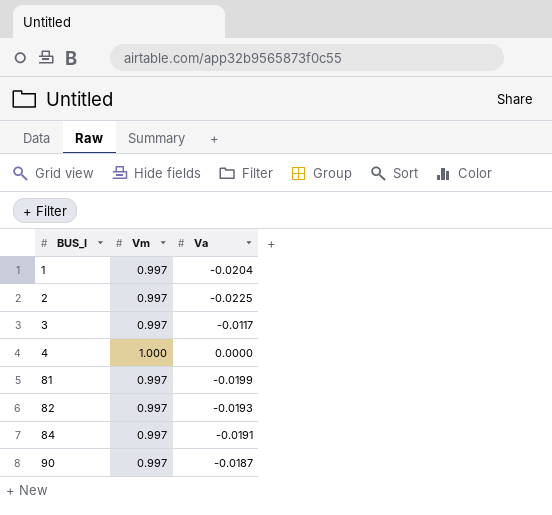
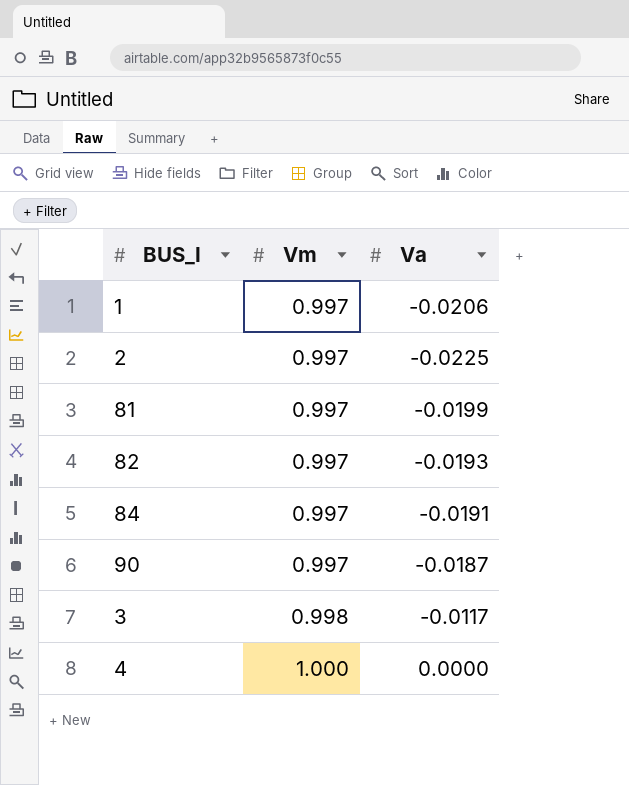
row order: BUS_I ascending -> Vm ascending
1 | Va: -0.0204 -> -0.0206
3 | Vm: 0.997 -> 0.998

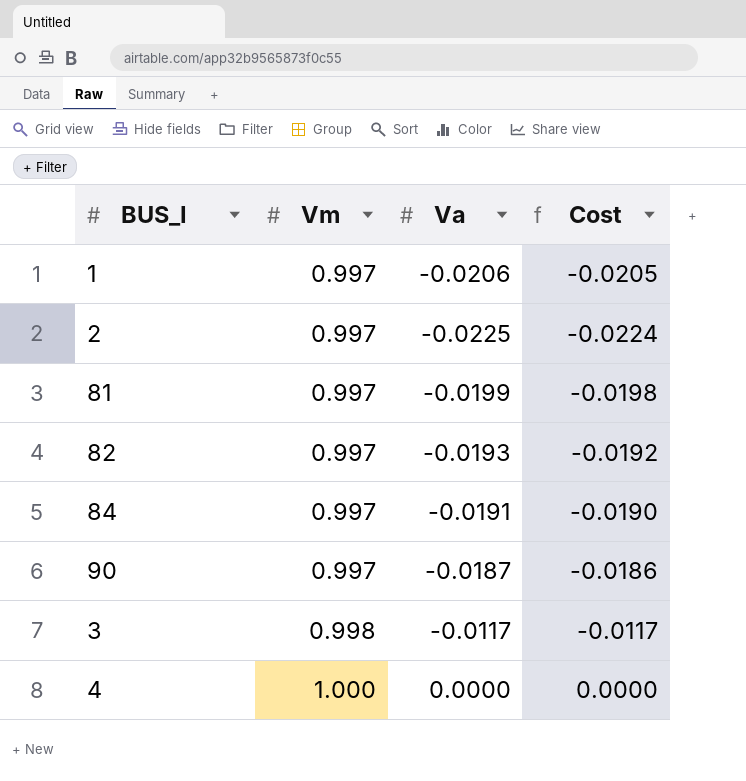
column Cost | formula: none -> [Vm] * [Va]

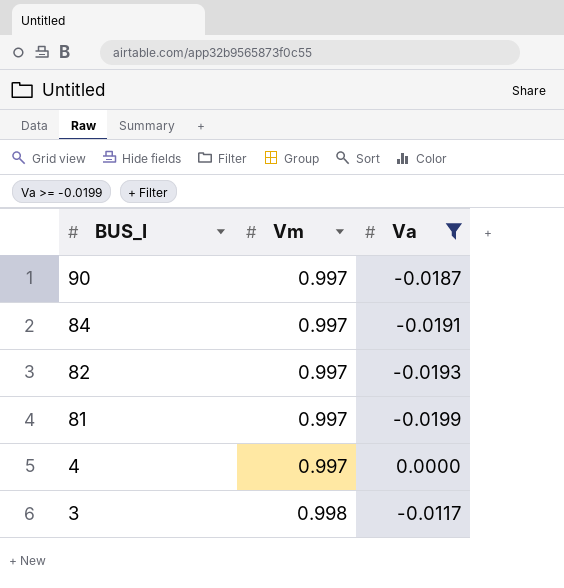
filter: none -> Va >= -0.0199
row order: Vm ascending -> BUS_I descending
column Cost | formula: [Vm] * [Va] -> none
4 | Vm: 1.000 -> 0.997

